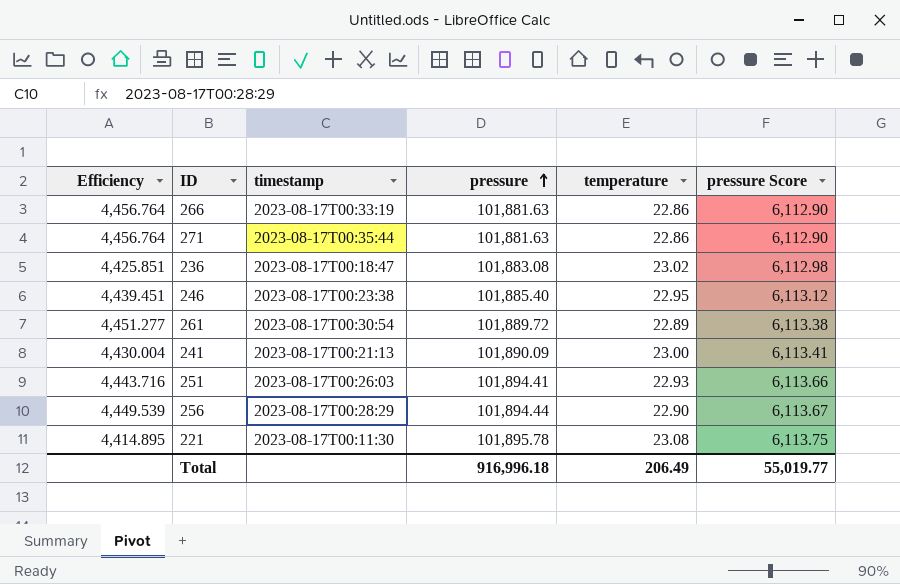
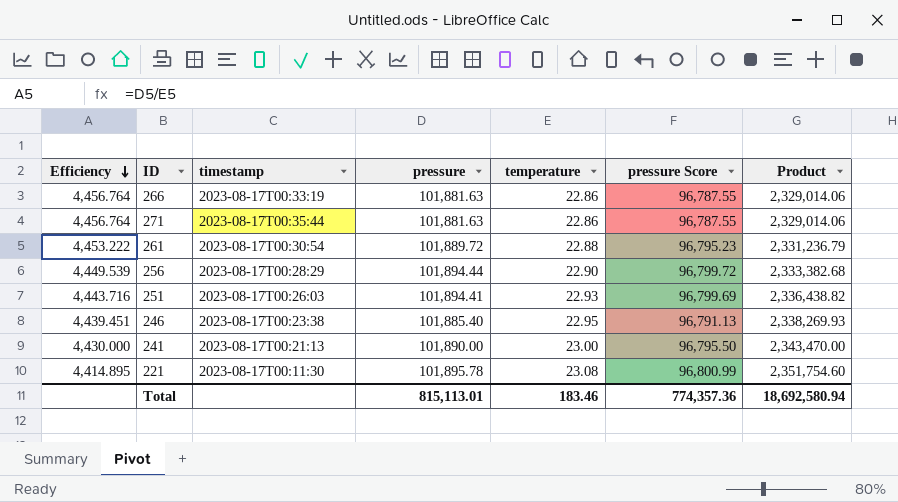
row order: pressure ascending -> Efficiency descending
column pressure Score | formula: [pressure] * 0.06 -> [pressure] * 0.95
column Product | formula: none -> [pressure] * [temperature]
row 236: 4,425.851 | 2023-08-17T00:18:47 | 101,883.08 | 23.02 | 6,112.98 -> none
261 | Efficiency: 4,451.277 -> 4,453.222
261 | temperature: 22.89 -> 22.88
241 | Efficiency: 4,430.004 -> 4,430.000
241 | pressure: 101,890.09 -> 101,890.00
Total | pressure: 916,996.18 -> 815,113.01
Total | temperature: 206.49 -> 183.46
Total | pressure Score: 55,019.77 -> 774,357.36

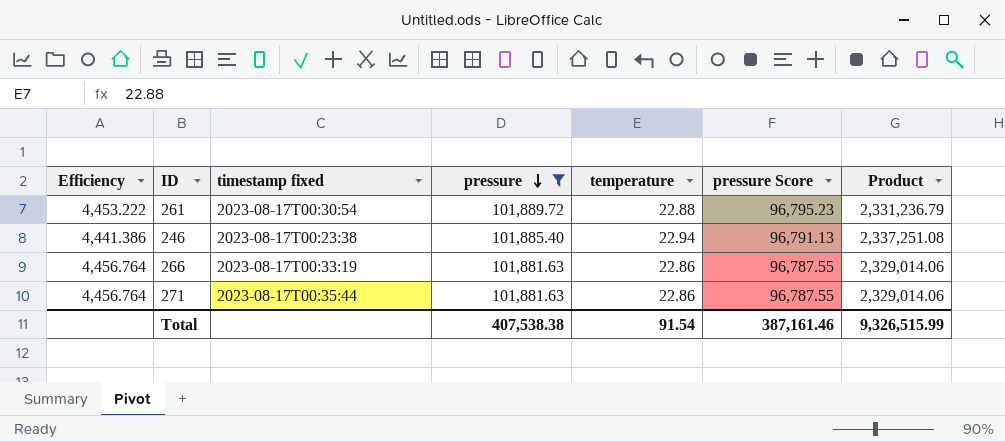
filter: none -> pressure <= 101,889.72
row order: Efficiency descending -> pressure descending
column name: timestamp -> timestamp fixed
246 | Efficiency: 4,439.451 -> 4,441.386
246 | temperature: 22.95 -> 22.94
246 | Product: 2,338,269.93 -> 2,337,251.08
Total | pressure: 815,113.01 -> 407,538.38
Total | temperature: 183.46 -> 91.54
Total | pressure Score: 774,357.36 -> 387,161.46
Total | Product: 18,692,580.94 -> 9,326,515.99

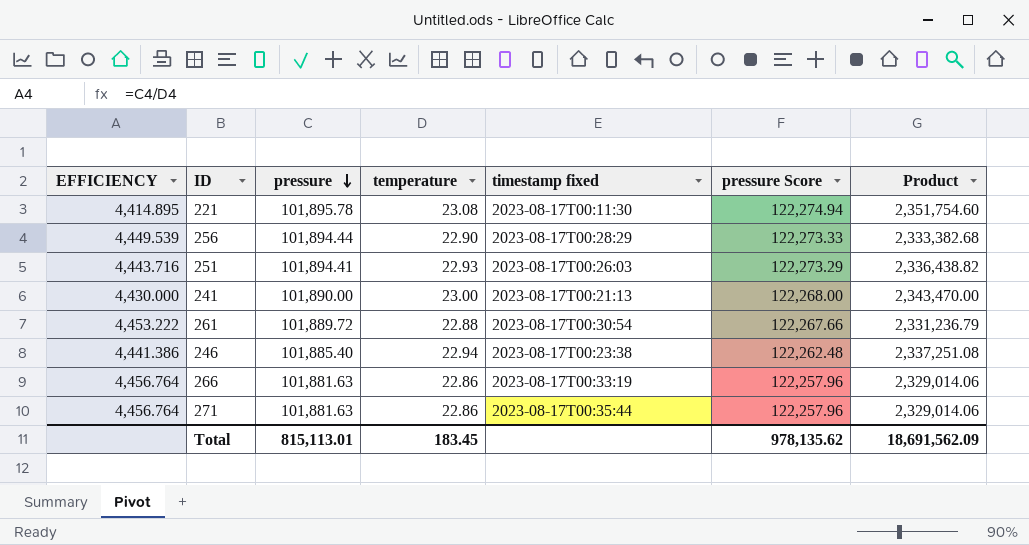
filter: pressure <= 101,889.72 -> none
column name: Efficiency -> EFFICIENCY
column timestamp fixed | position: 3 -> 5
column pressure Score | formula: [pressure] * 0.95 -> [pressure] * 1.2
Total | pressure: 407,538.38 -> 815,113.01
Total | temperature: 91.54 -> 183.45
Total | pressure Score: 387,161.46 -> 978,135.62
Total | Product: 9,326,515.99 -> 18,691,562.09

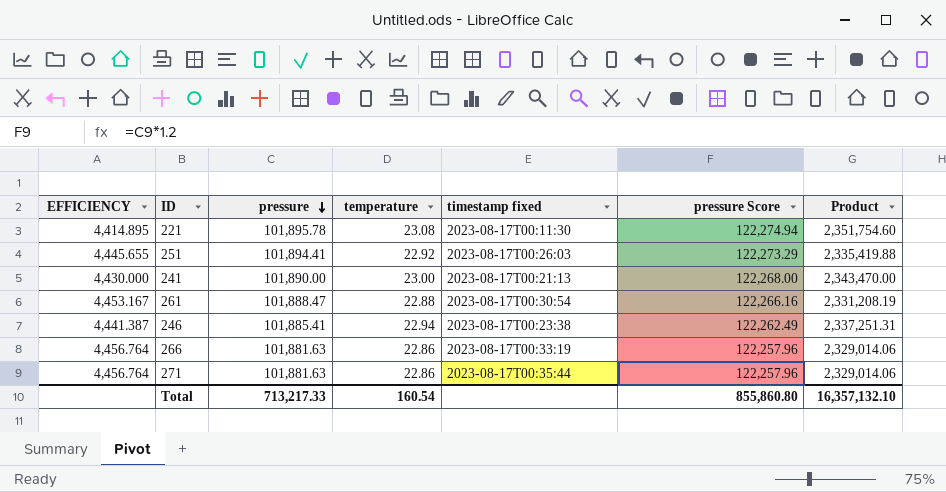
row 256: 4,449.539 | 101,894.44 | 22.90 | 2023-08-17T00:28:29 | 122,273.33 | 2,333,382.68 -> none
251 | EFFICIENCY: 4,443.716 -> 4,445.655
251 | temperature: 22.93 -> 22.92
251 | Product: 2,336,438.82 -> 2,335,419.88
261 | EFFICIENCY: 4,453.222 -> 4,453.167
261 | pressure: 101,889.72 -> 101,888.47
261 | pressure Score: 122,267.66 -> 122,266.16
261 | Product: 2,331,236.79 -> 2,331,208.19
246 | EFFICIENCY: 4,441.386 -> 4,441.387
246 | pressure: 101,885.40 -> 101,885.41
246 | pressure Score: 122,262.48 -> 122,262.49
246 | Product: 2,337,251.08 -> 2,337,251.31
Total | pressure: 815,113.01 -> 713,217.33
Total | temperature: 183.45 -> 160.54
Total | pressure Score: 978,135.62 -> 855,860.80
Total | Product: 18,691,562.09 -> 16,357,132.10

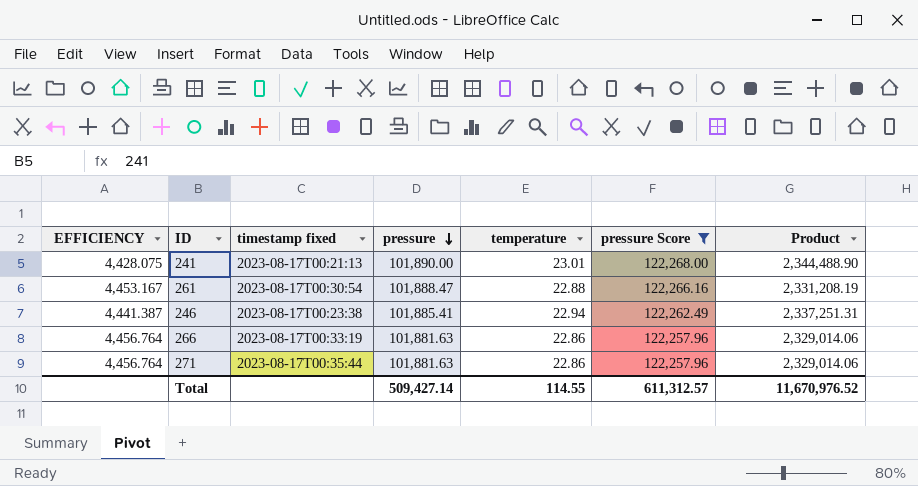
filter: none -> pressure Score <= 122,268.00
column timestamp fixed | position: 5 -> 3
241 | EFFICIENCY: 4,430.000 -> 4,428.075
241 | temperature: 23.00 -> 23.01
241 | Product: 2,343,470.00 -> 2,344,488.90
Total | pressure: 713,217.33 -> 509,427.14
Total | temperature: 160.54 -> 114.55
Total | pressure Score: 855,860.80 -> 611,312.57
Total | Product: 16,357,132.10 -> 11,670,976.52

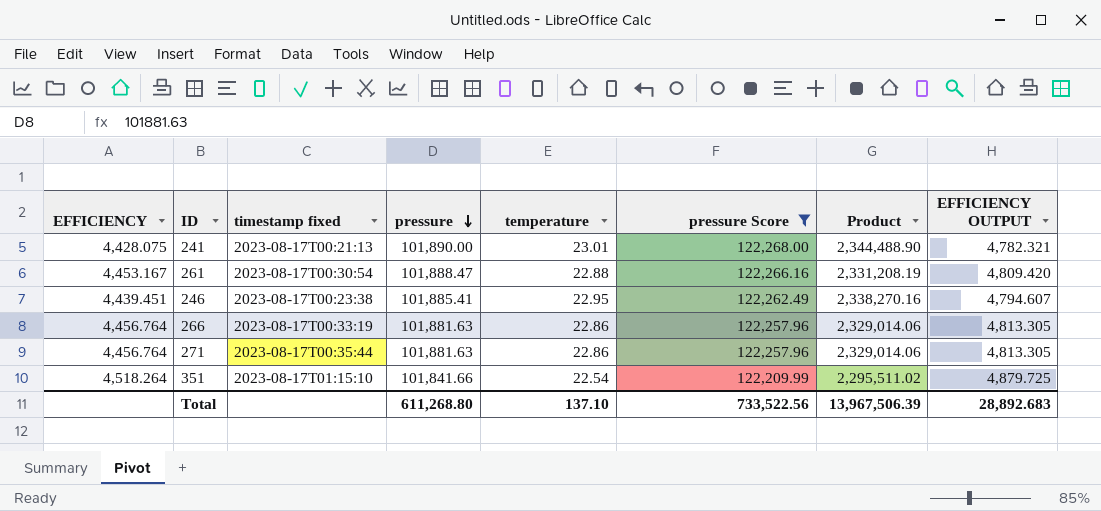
column EFFICIENCY OUTPUT | formula: none -> [EFFICIENCY] * 1.08
246 | EFFICIENCY: 4,441.387 -> 4,439.451
246 | temperature: 22.94 -> 22.95
246 | Product: 2,337,251.31 -> 2,338,270.16
row 351: none -> 4,518.264 | 2023-08-17T01:15:10 | 101,841.66 | 22.54 | 122,209.99 | 2,295,511.02 | 4,879.725
Total | pressure: 509,427.14 -> 611,268.80
Total | temperature: 114.55 -> 137.10
Total | pressure Score: 611,312.57 -> 733,522.56
Total | Product: 11,670,976.52 -> 13,967,506.39

